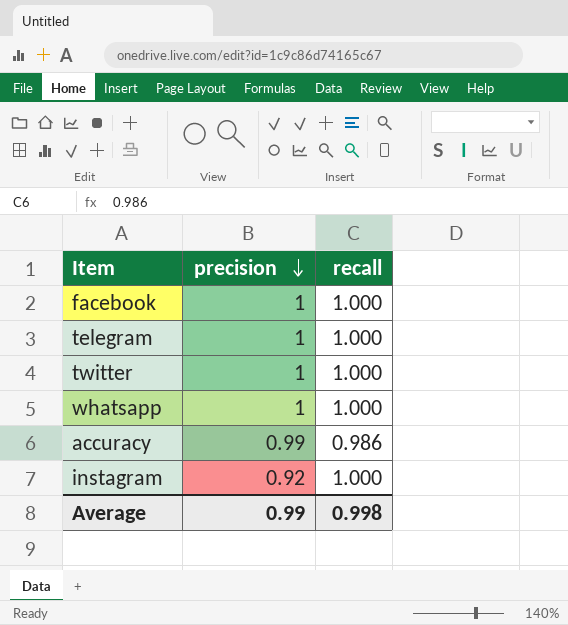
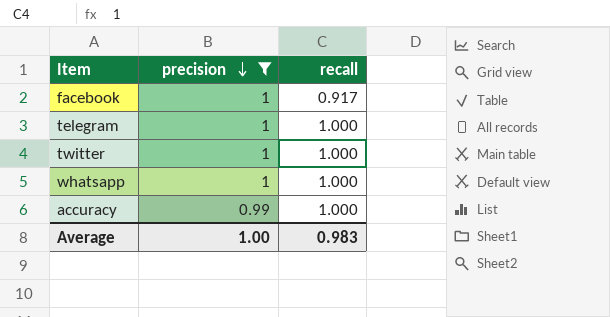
filter: none -> precision != 0.92
facebook | recall: 1.000 -> 0.917
accuracy | recall: 0.986 -> 1.000
Average | precision: 0.99 -> 1.00
Average | recall: 0.998 -> 0.983

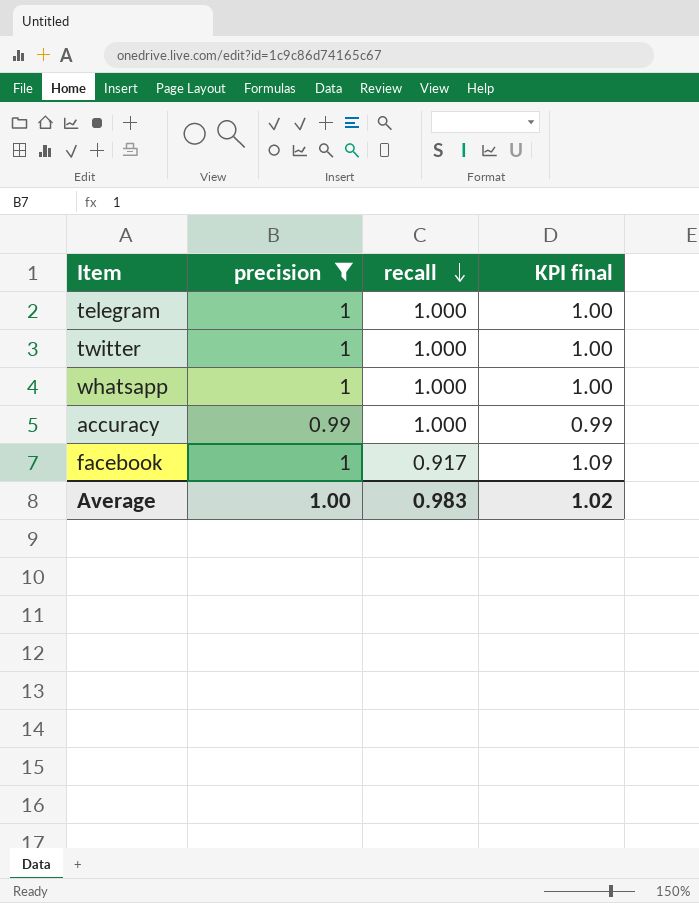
row order: precision descending -> recall descending
column KPI final | formula: none -> [precision] / [recall]

